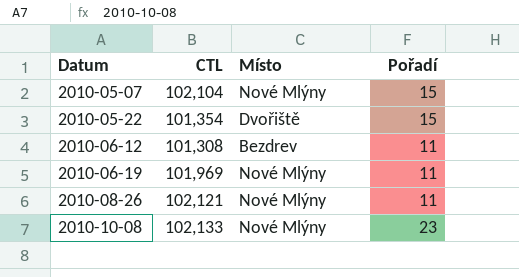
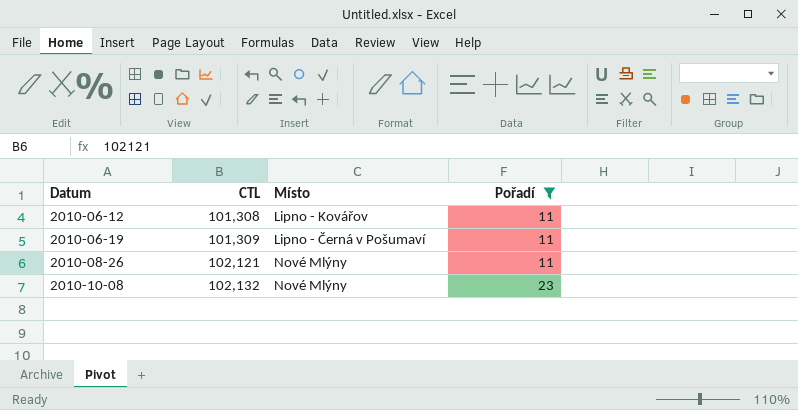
filter: none -> Pořadí != 15
2010-06-12 | Místo: Bezdrev -> Lipno - Kovářov
2010-06-19 | CTL: 101,969 -> 101,309
2010-06-19 | Místo: Nové Mlýny -> Lipno - Černá v Pošumaví
2010-10-08 | CTL: 102,133 -> 102,132

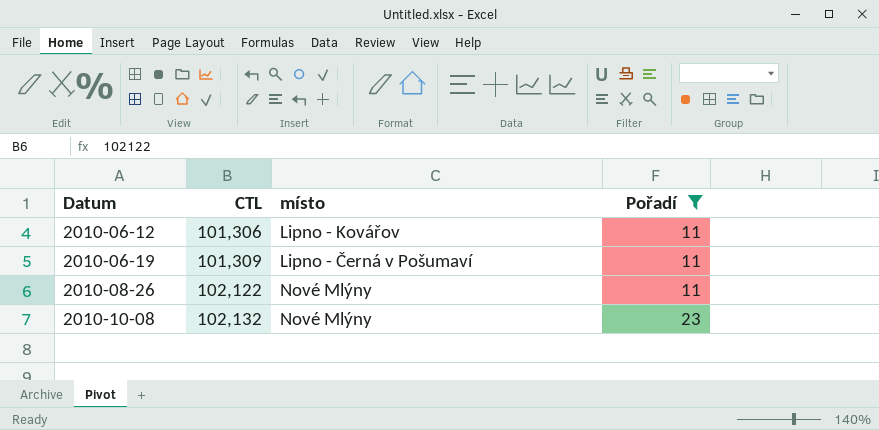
column name: Místo -> místo
2010-06-12 | CTL: 101,308 -> 101,306
2010-08-26 | CTL: 102,121 -> 102,122

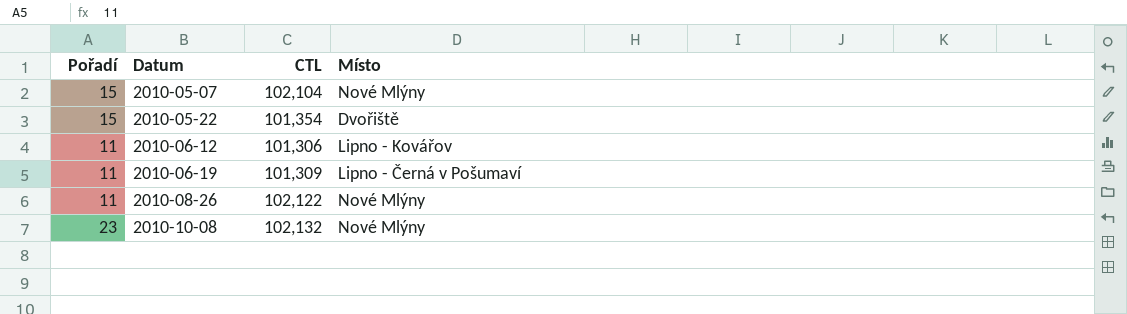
filter: Pořadí != 15 -> none
column Pořadí | position: 4 -> 1
column name: místo -> Místo

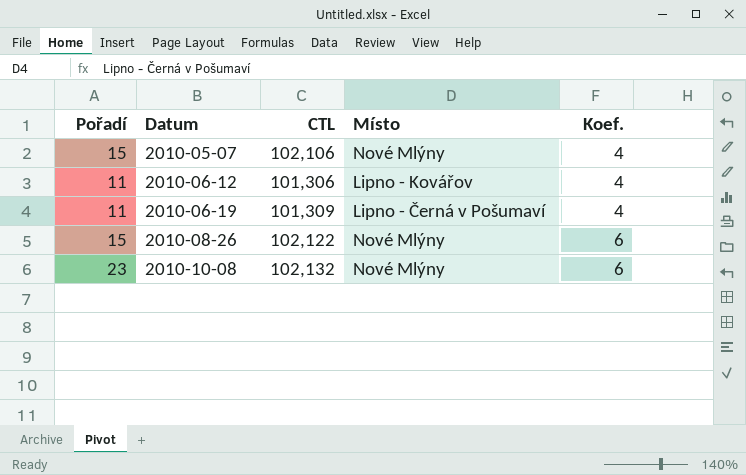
column Koef. | position: none -> 5
row 2010-05-22: 15 | 101,354 | Dvořiště -> none
2010-05-07 | CTL: 102,104 -> 102,106
2010-08-26 | Pořadí: 11 -> 15

